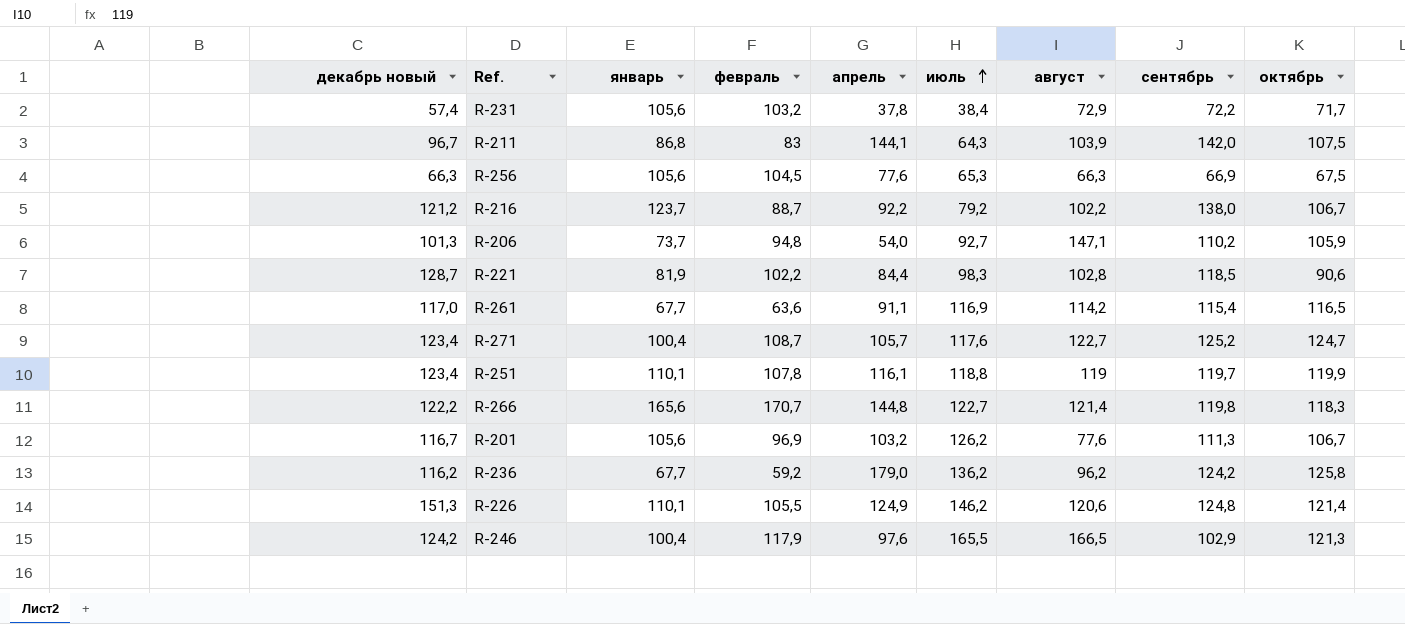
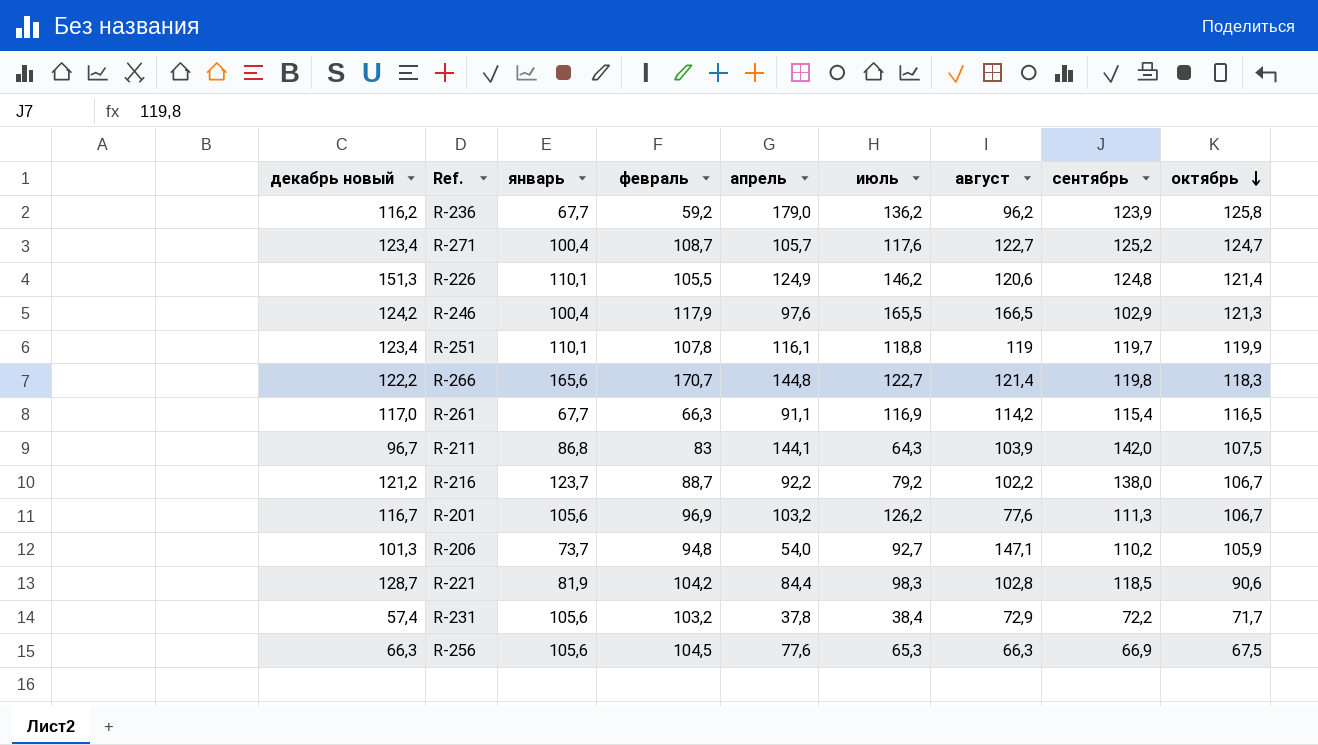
row order: июль ascending -> октябрь descending
R-236 | сентябрь: 124,2 -> 123,9
R-261 | февраль: 63,6 -> 66,3
R-221 | февраль: 102,2 -> 104,2

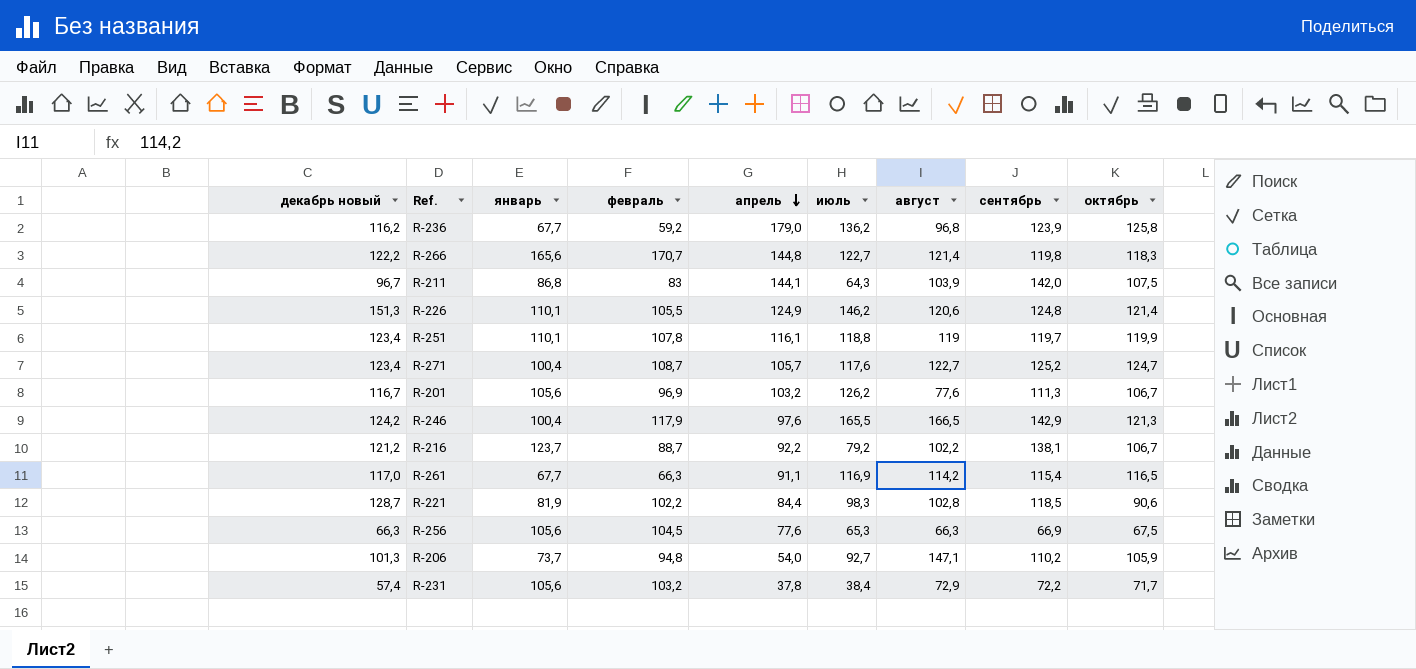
row order: октябрь descending -> апрель descending
R-236 | август: 96,2 -> 96,8
R-246 | сентябрь: 102,9 -> 142,9
R-216 | сентябрь: 138,0 -> 138,1
R-221 | февраль: 104,2 -> 102,2

